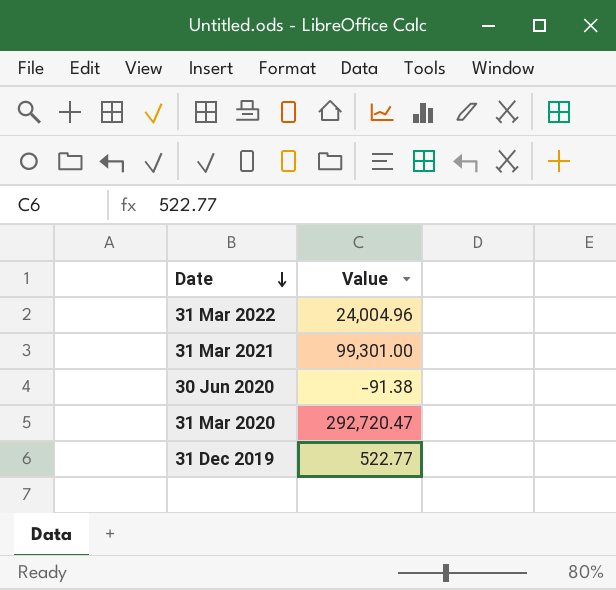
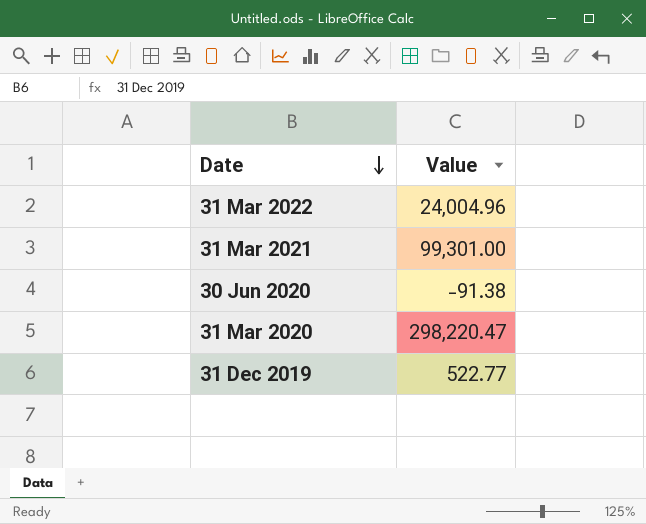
31 Mar 2020 | Value: 292,720.47 -> 298,220.47

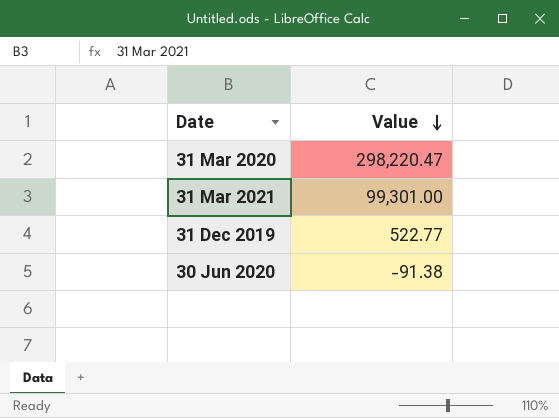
row order: Date descending -> Value descending
row 31 Mar 2022: 24,004.96 -> none

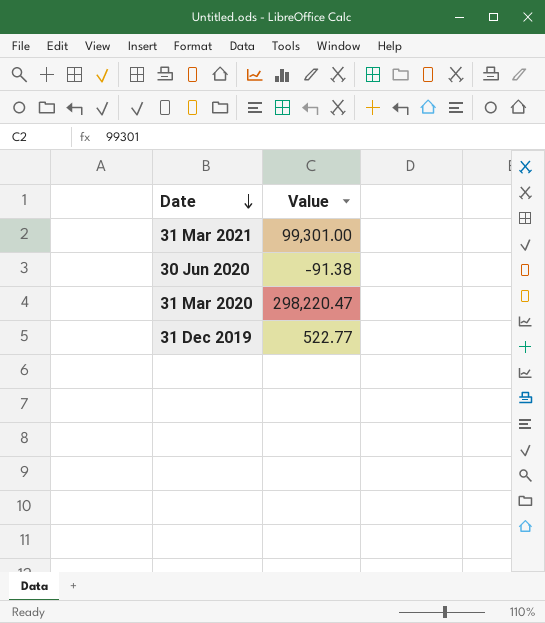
row order: Value descending -> Date descending

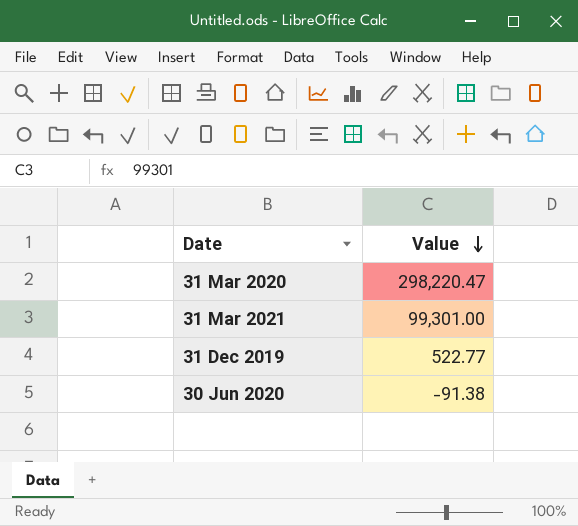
row order: Date descending -> Value descending

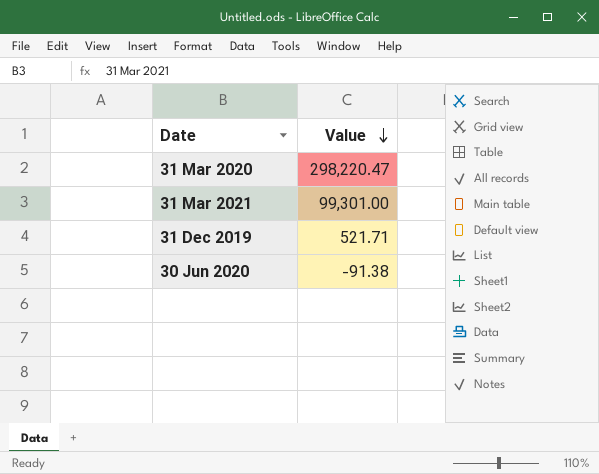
31 Dec 2019 | Value: 522.77 -> 521.71

